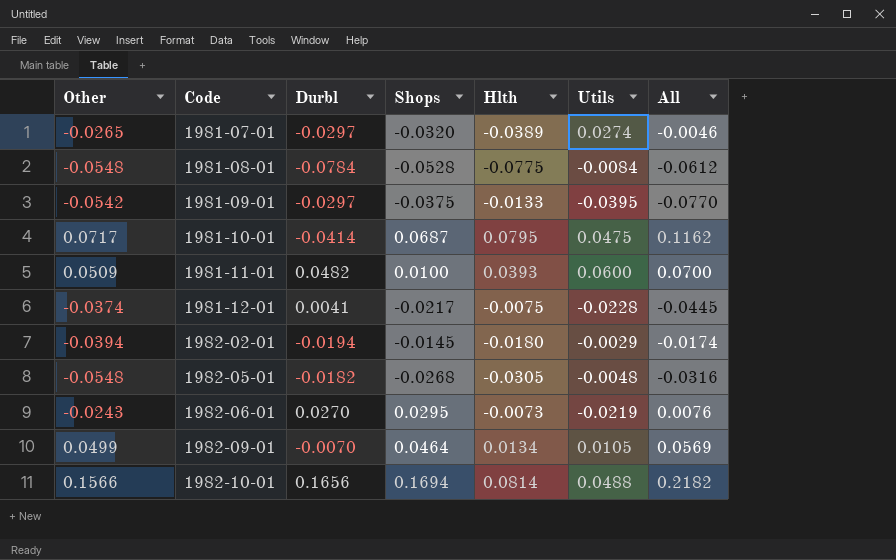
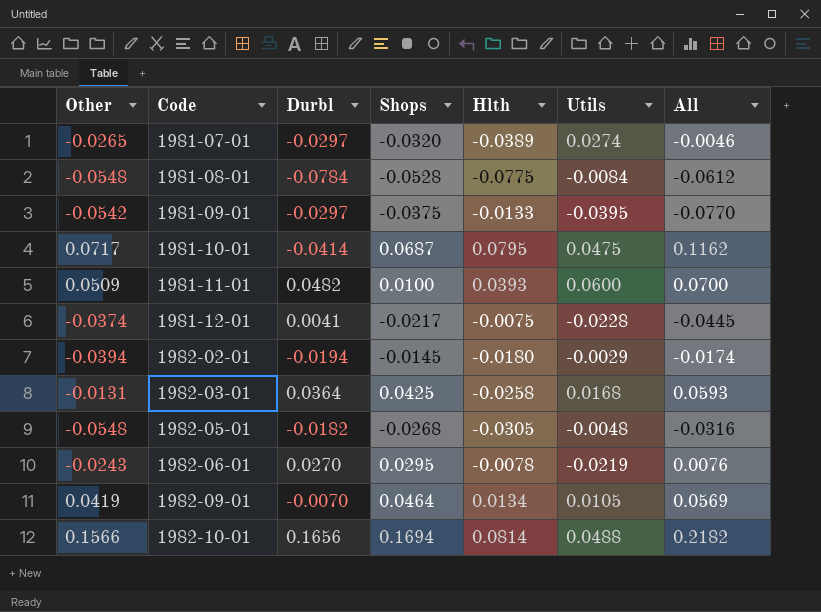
row 1982-03-01: none -> -0.0131 | 0.0364 | 0.0425 | -0.0258 | 0.0168 | 0.0593
1982-06-01 | Hlth: -0.0073 -> -0.0078
1982-09-01 | Other: 0.0499 -> 0.0419

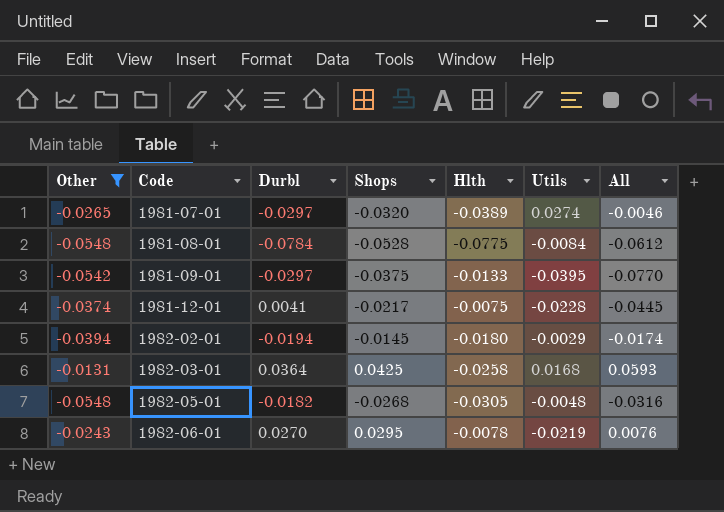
filter: none -> Other <= -0.0131

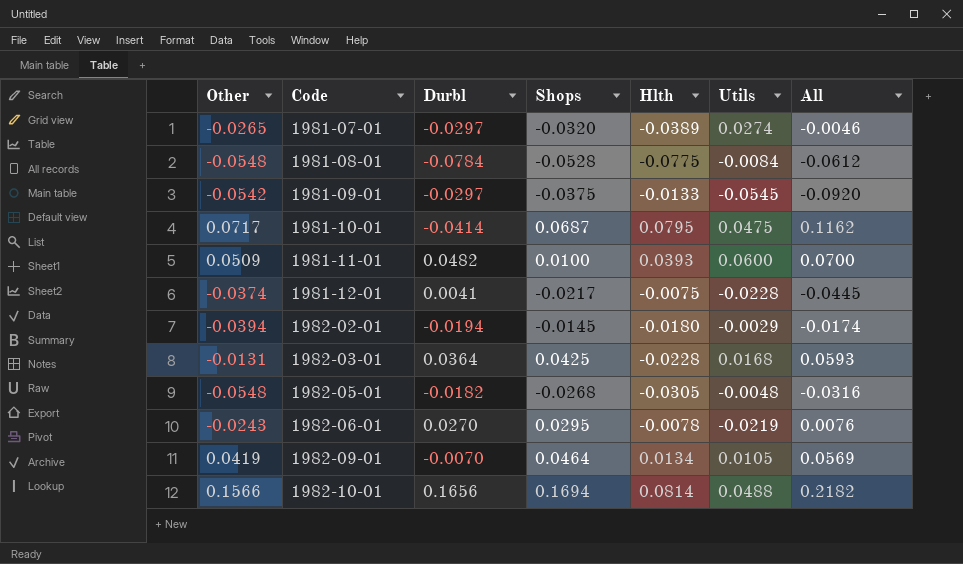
filter: Other <= -0.0131 -> none
1981-09-01 | Utils: -0.0395 -> -0.0545
1981-09-01 | All: -0.0770 -> -0.0920
1982-03-01 | Hlth: -0.0258 -> -0.0228

